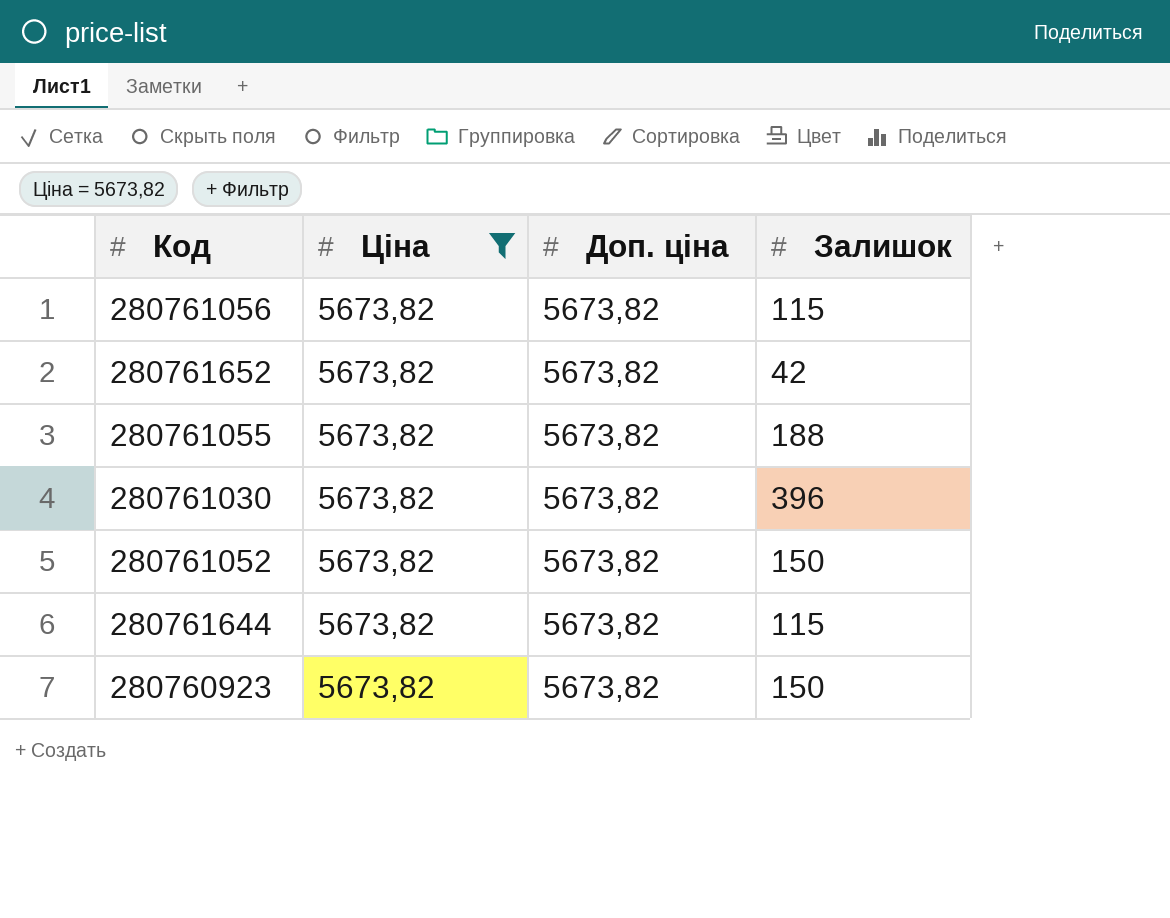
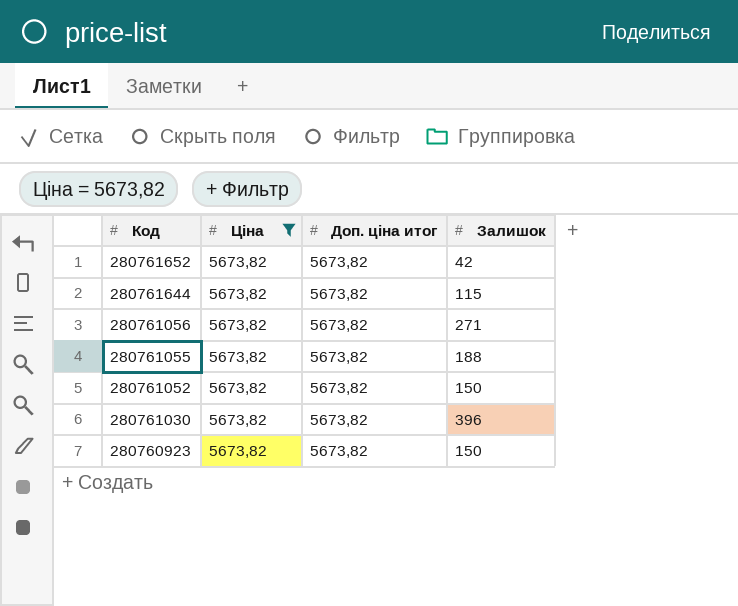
row order: none -> Код descending
column name: Доп. ціна -> Доп. ціна итог
280761056 | Залишок: 115 -> 271

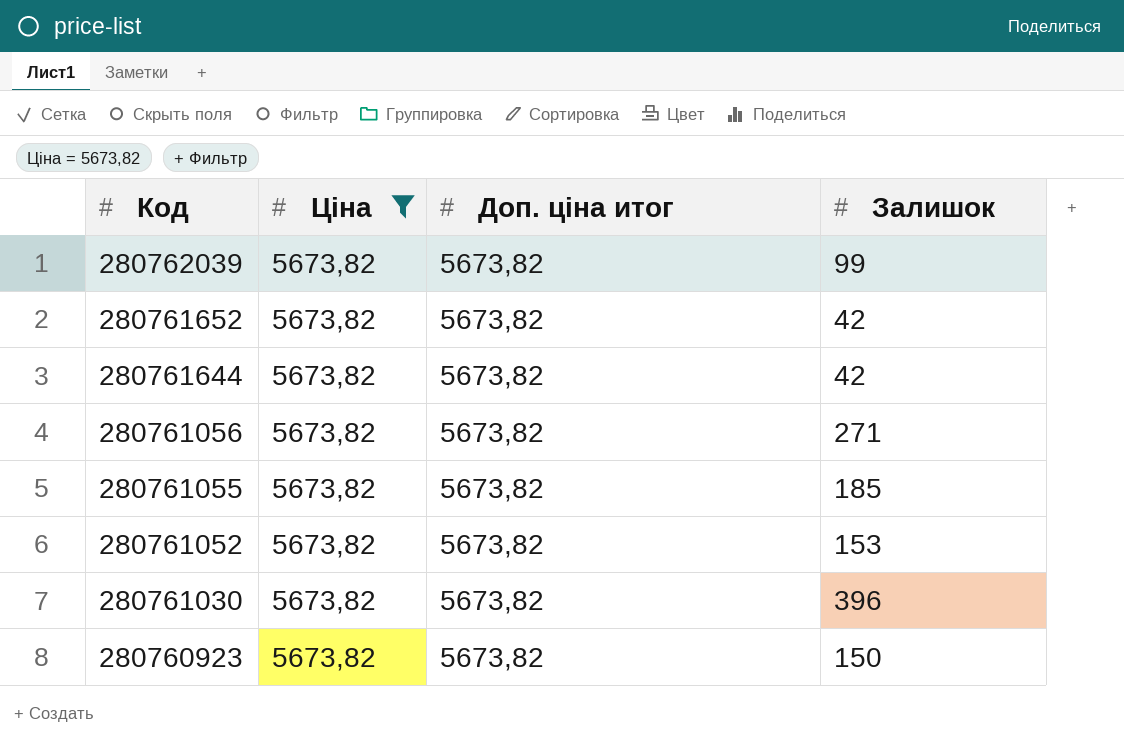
row 280762039: none -> 5673,82 | 5673,82 | 99
280761644 | Залишок: 115 -> 42
280761055 | Залишок: 188 -> 185
280761052 | Залишок: 150 -> 153

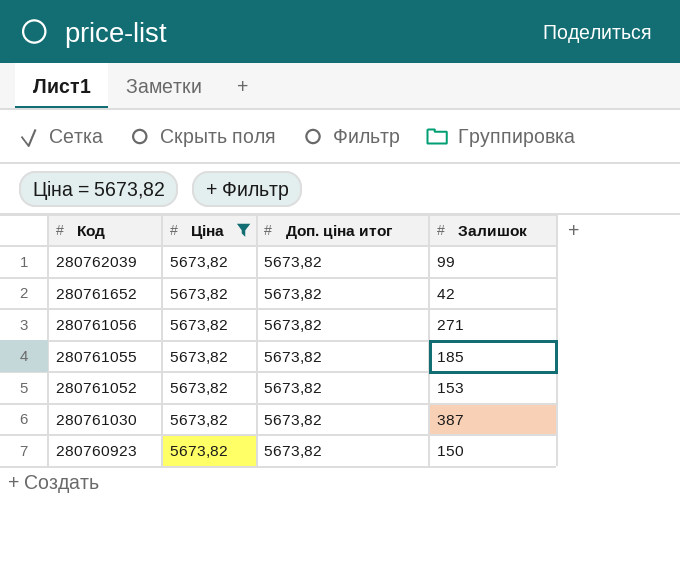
row 280761644: 5673,82 | 5673,82 | 42 -> none
280761030 | Залишок: 396 -> 387

